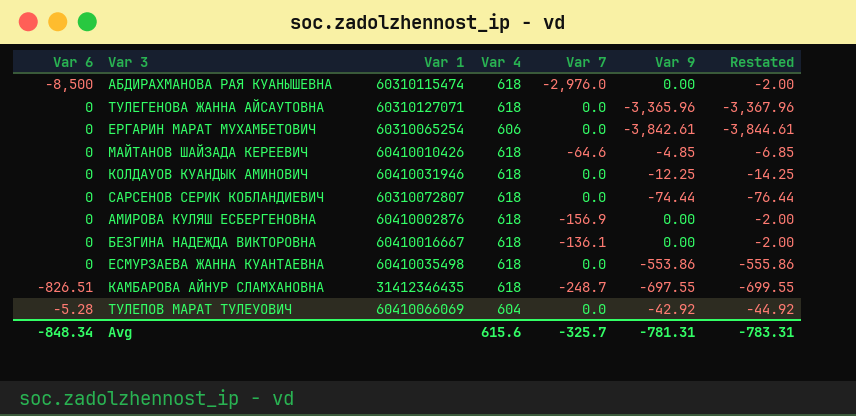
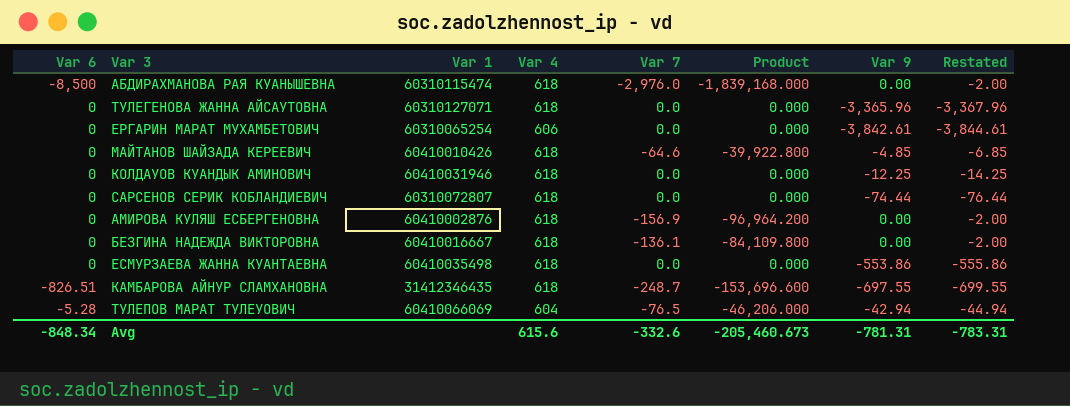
column Product | formula: none -> [Var 4] * [Var 7]
ТУЛЕПОВ МАРАТ ТУЛЕУОВИЧ | Var 7: 0.0 -> -76.5
ТУЛЕПОВ МАРАТ ТУЛЕУОВИЧ | Var 9: -42.92 -> -42.94
ТУЛЕПОВ МАРАТ ТУЛЕУОВИЧ | Restated: -44.92 -> -44.94
Avg | Var 7: -325.7 -> -332.6

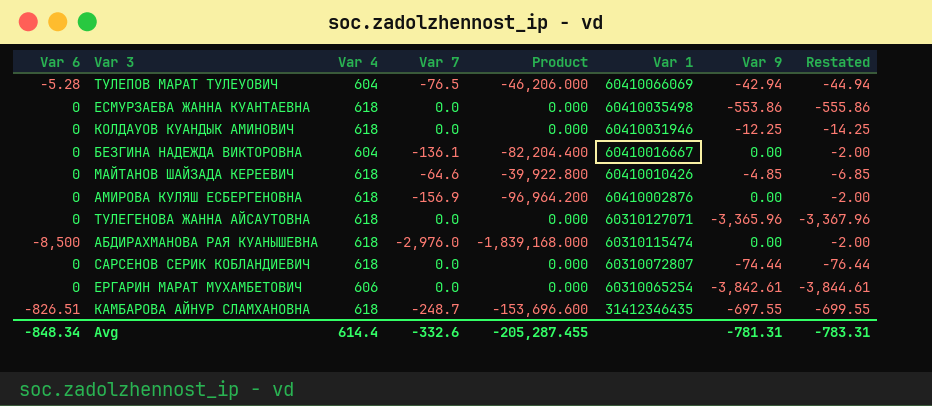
row order: none -> Var 1 descending
column Var 1 | position: 3 -> 6
БЕЗГИНА НАДЕЖДА ВИКТОРОВНА | Var 4: 618 -> 604
БЕЗГИНА НАДЕЖДА ВИКТОРОВНА | Product: -84,109.800 -> -82,204.400
Avg | Var 4: 615.6 -> 614.4
Avg | Product: -205,460.673 -> -205,287.455

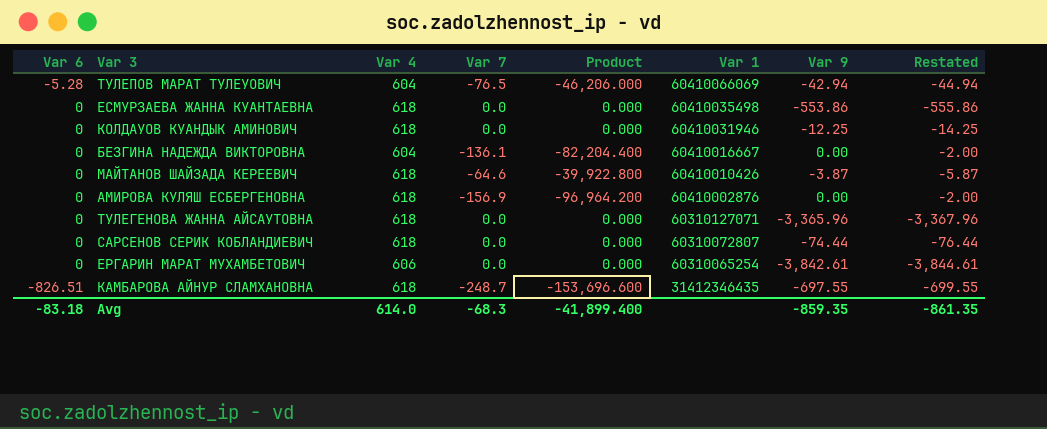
row АБДИРАХМАНОВА РАЯ КУАНЫШЕВНА: -8,500 | 618 | -2,976.0 | -1,839,168.000 | 60310115474 | 0.00 | -2.00 -> none
МАЙТАНОВ ШАЙЗАДА КЕРЕЕВИЧ | Var 9: -4.85 -> -3.87
МАЙТАНОВ ШАЙЗАДА КЕРЕЕВИЧ | Restated: -6.85 -> -5.87
Avg | Var 6: -848.34 -> -83.18
Avg | Var 4: 614.4 -> 614.0
Avg | Var 7: -332.6 -> -68.3
Avg | Product: -205,287.455 -> -41,899.400
Avg | Var 9: -781.31 -> -859.35
Avg | Restated: -783.31 -> -861.35

